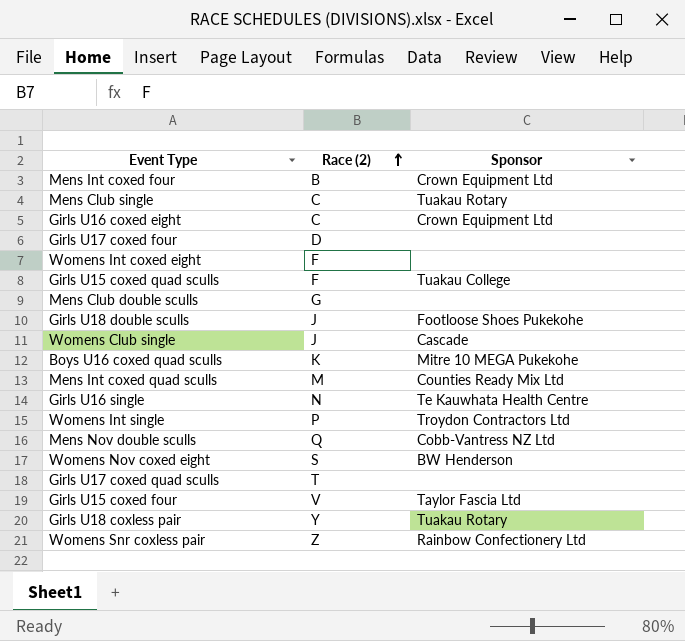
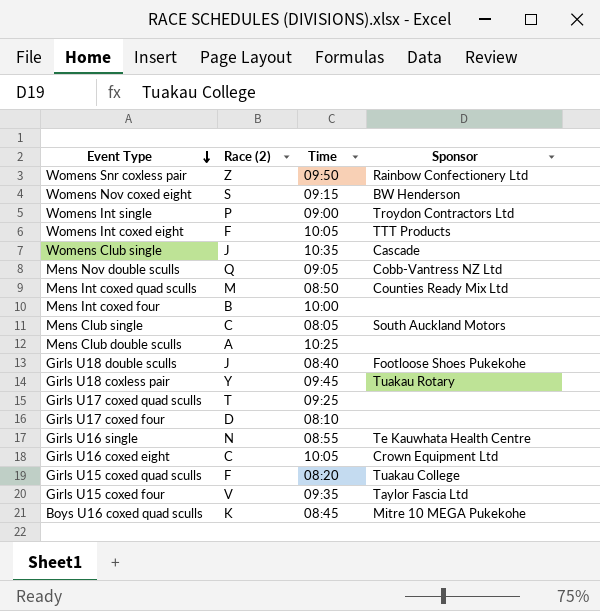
row order: Race (2) ascending -> Event Type descending
column Time | position: none -> 3
Womens Int coxed eight | Sponsor: none -> TTT Products
Mens Int coxed four | Sponsor: Crown Equipment Ltd -> none
Mens Club single | Sponsor: Tuakau Rotary -> South Auckland Motors
Mens Club double sculls | Race (2): G -> A

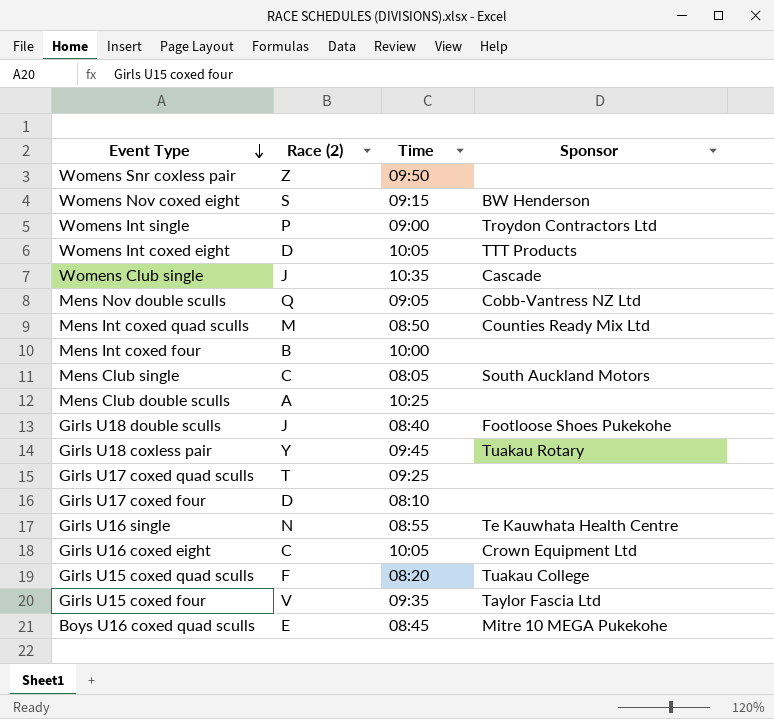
Womens Snr coxless pair | Sponsor: Rainbow Confectionery Ltd -> none
Womens Int coxed eight | Race (2): F -> D
Boys U16 coxed quad sculls | Race (2): K -> E

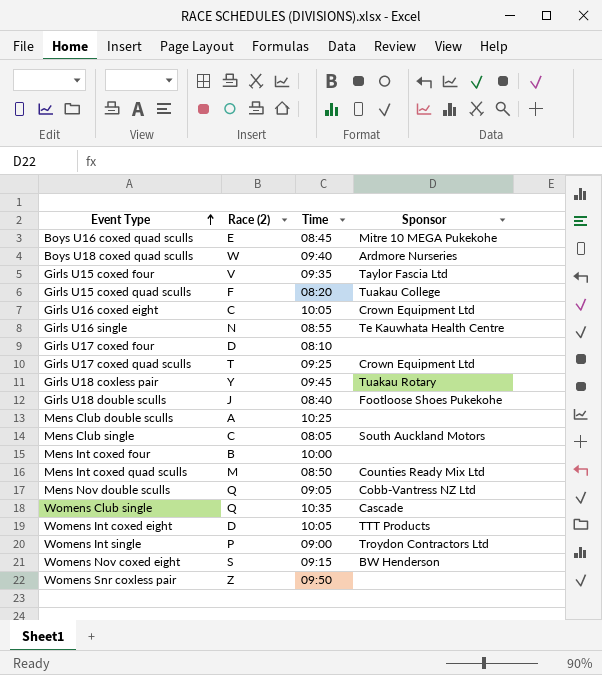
row order: Event Type descending -> Event Type ascending
row Boys U18 coxed quad sculls: none -> W | 09:40 | Ardmore Nurseries
Girls U17 coxed quad sculls | Sponsor: none -> Crown Equipment Ltd
Womens Club single | Race (2): J -> Q

